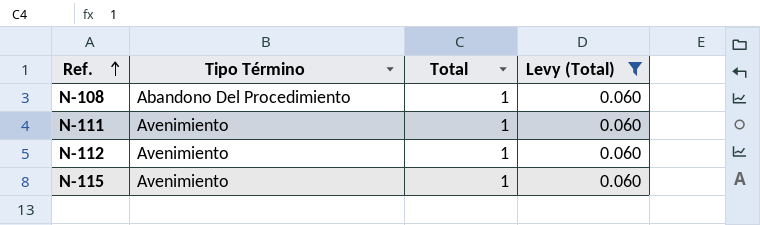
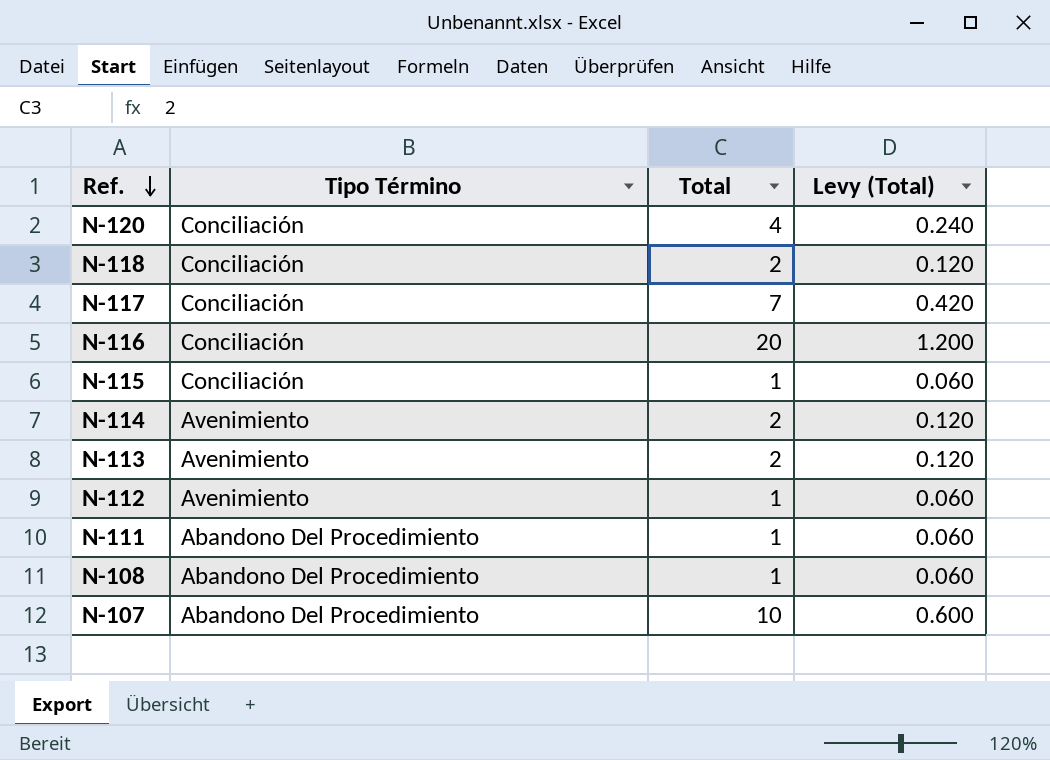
filter: Levy (Total) = 0.060 -> none
row order: Ref. ascending -> Ref. descending
N-115 | Tipo Término: Avenimiento -> Conciliación
N-111 | Tipo Término: Avenimiento -> Abandono Del Procedimiento

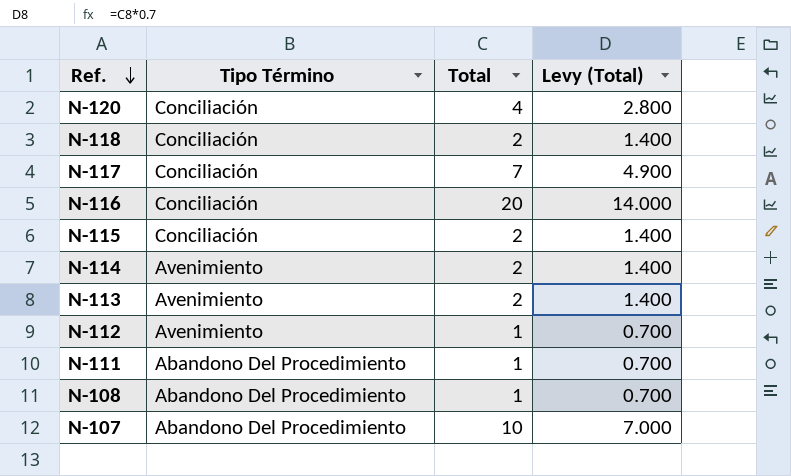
column Levy (Total) | formula: [Total] * 0.06 -> [Total] * 0.7
N-115 | Total: 1 -> 2

